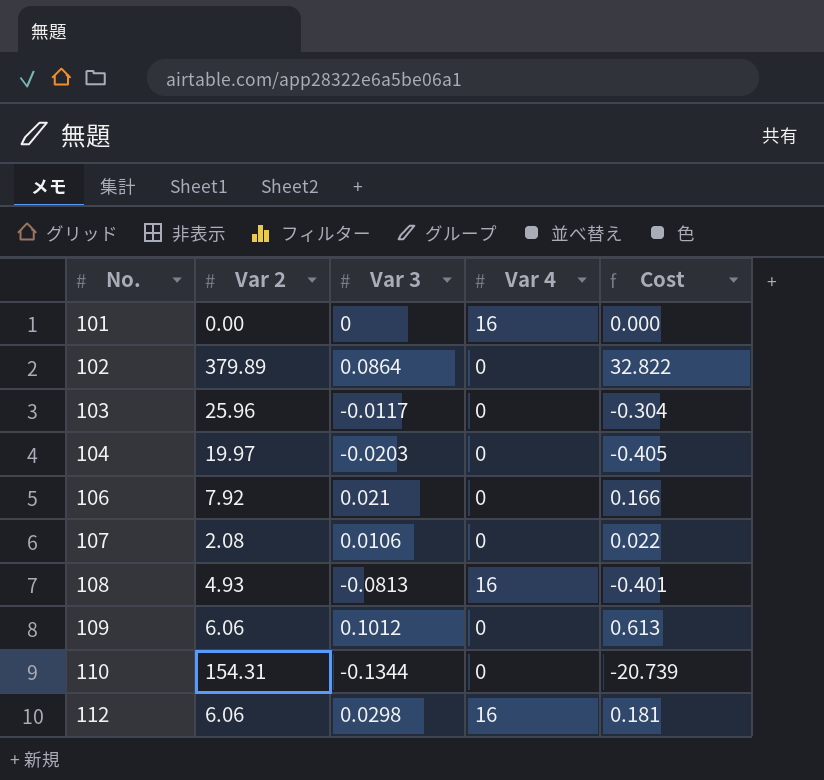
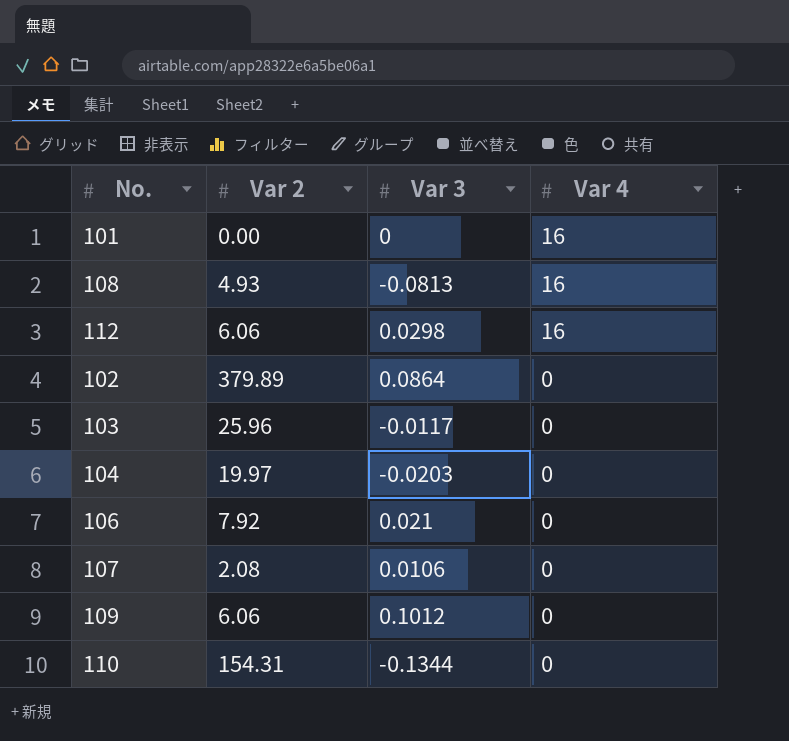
row order: No. ascending -> Var 4 descending
column Cost | formula: [Var 2] * [Var 3] -> none

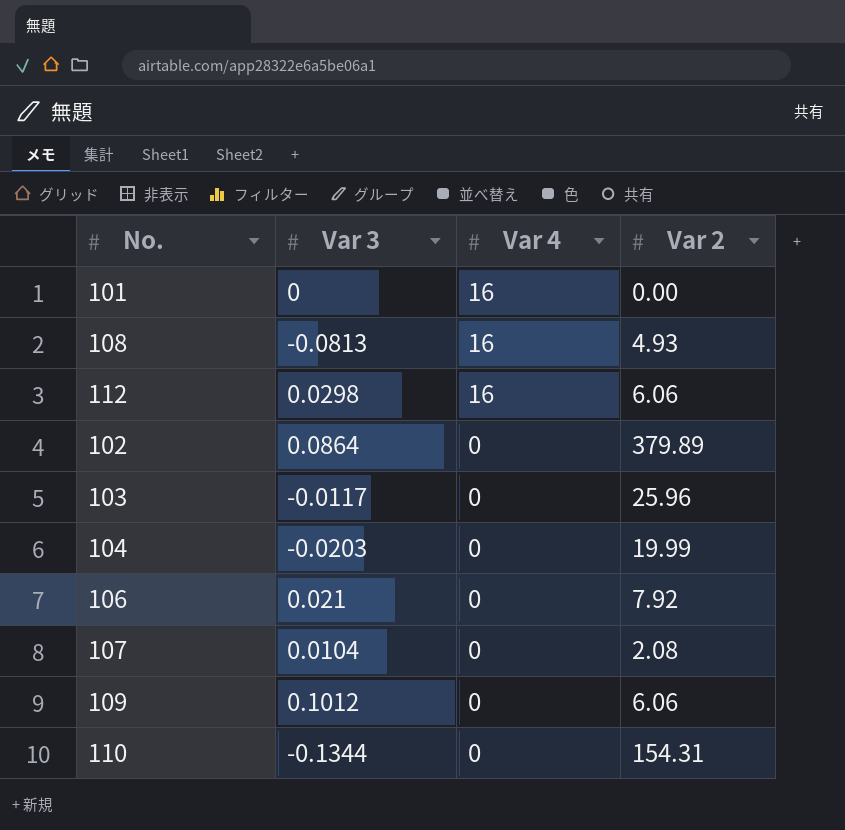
column Var 2 | position: 2 -> 4
104 | Var 2: 19.97 -> 19.99
107 | Var 3: 0.0106 -> 0.0104

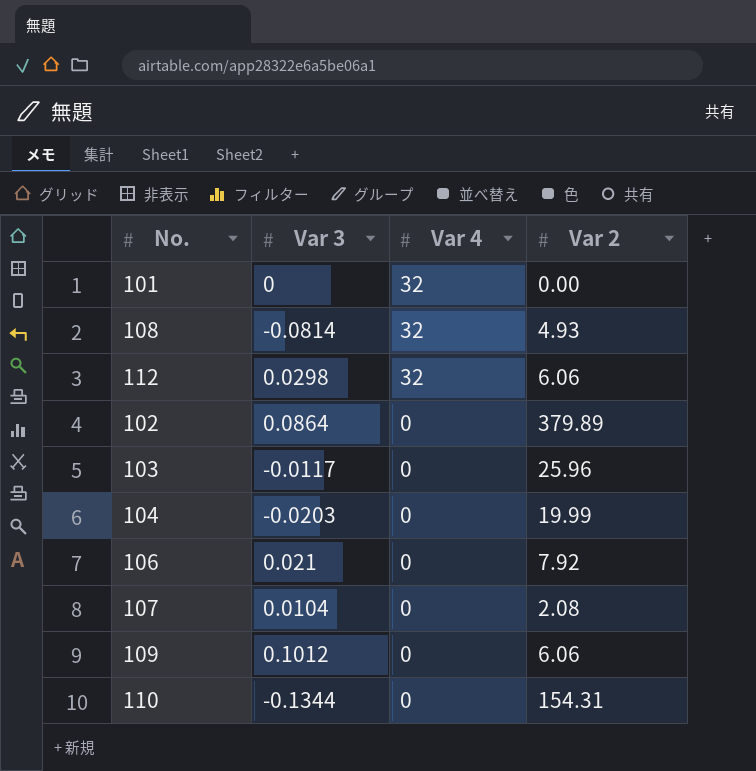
101 | Var 4: 16 -> 32
108 | Var 3: -0.0813 -> -0.0814
108 | Var 4: 16 -> 32
112 | Var 4: 16 -> 32

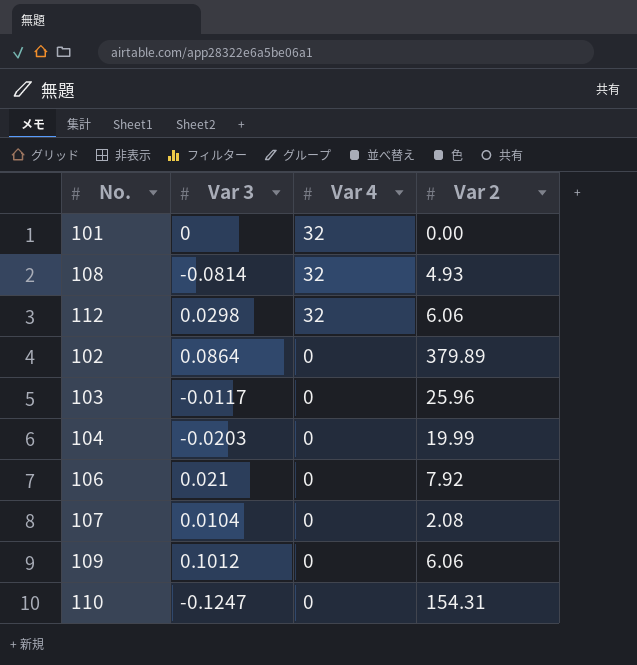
110 | Var 3: -0.1344 -> -0.1247

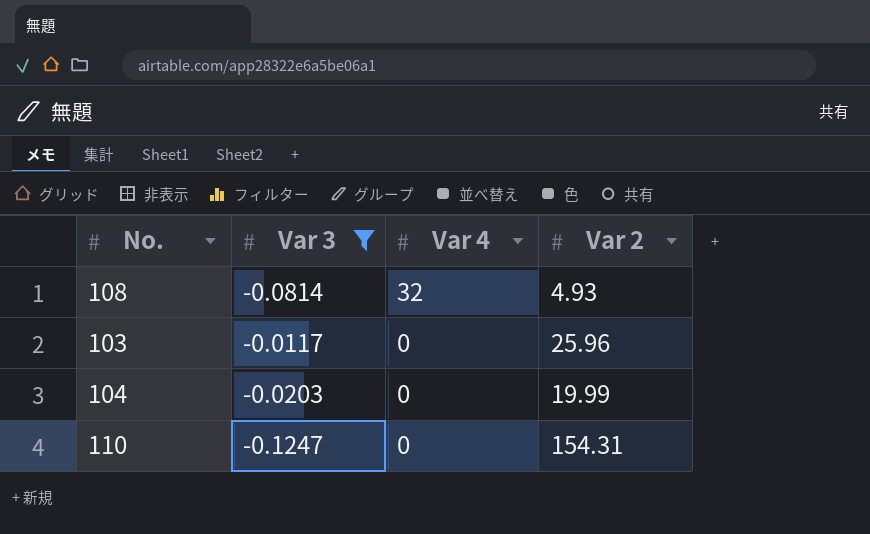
filter: none -> Var 3 <= -0.0117

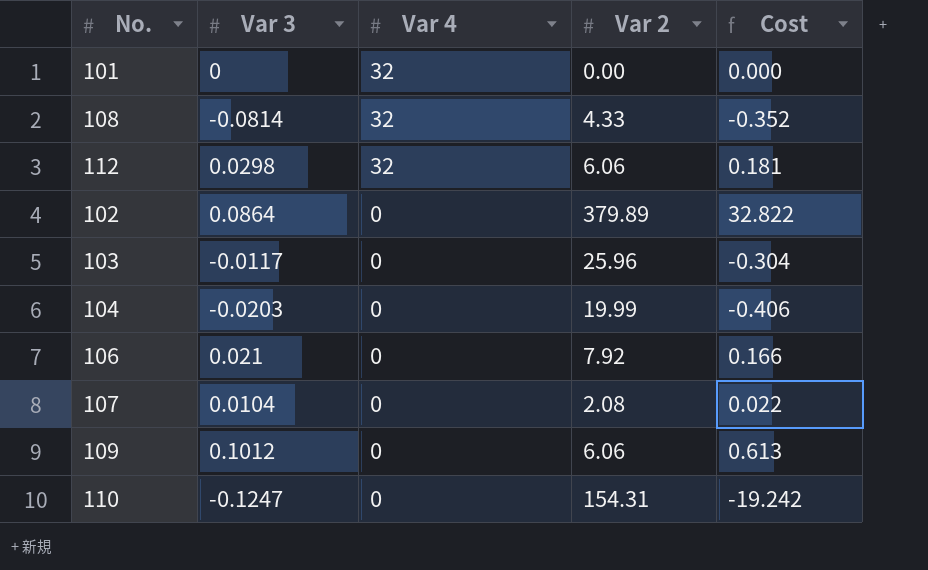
filter: Var 3 <= -0.0117 -> none
column Cost | formula: none -> [Var 3] * [Var 2]
108 | Var 2: 4.93 -> 4.33

